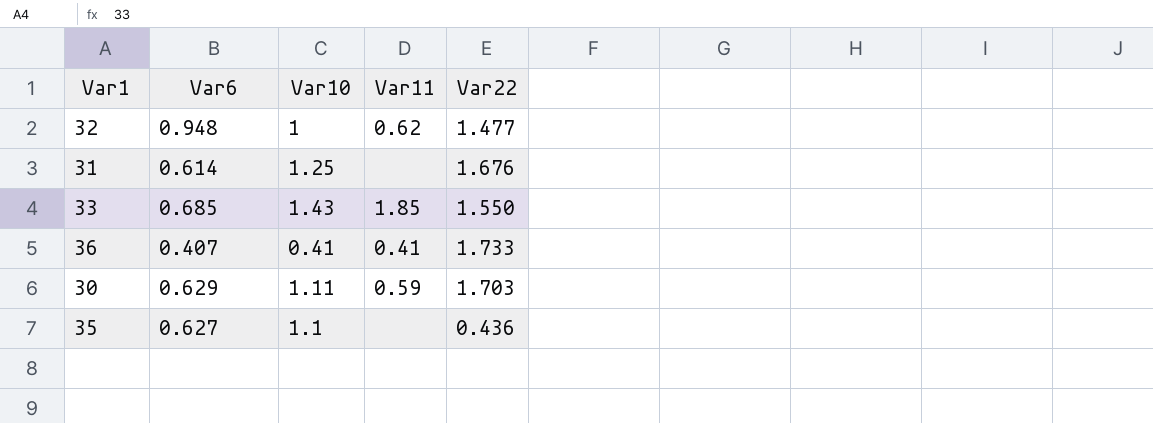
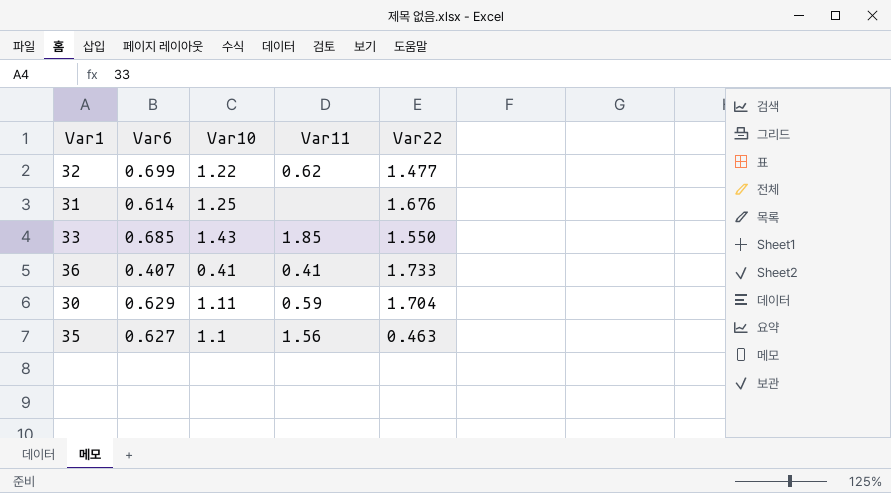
32 | Var6: 0.948 -> 0.699
32 | Var10: 1 -> 1.22
30 | Var22: 1.703 -> 1.704
35 | Var11: none -> 1.56
35 | Var22: 0.436 -> 0.463

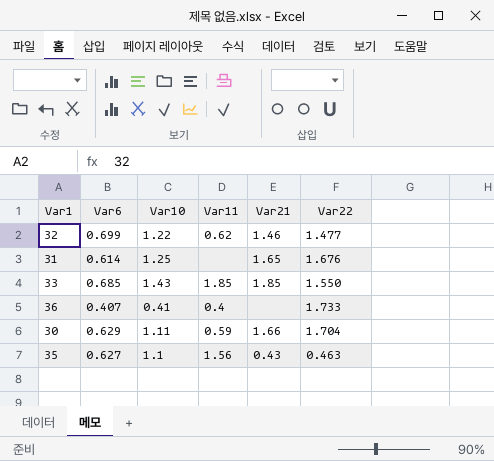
column Var21 | position: none -> 5
36 | Var11: 0.41 -> 0.4

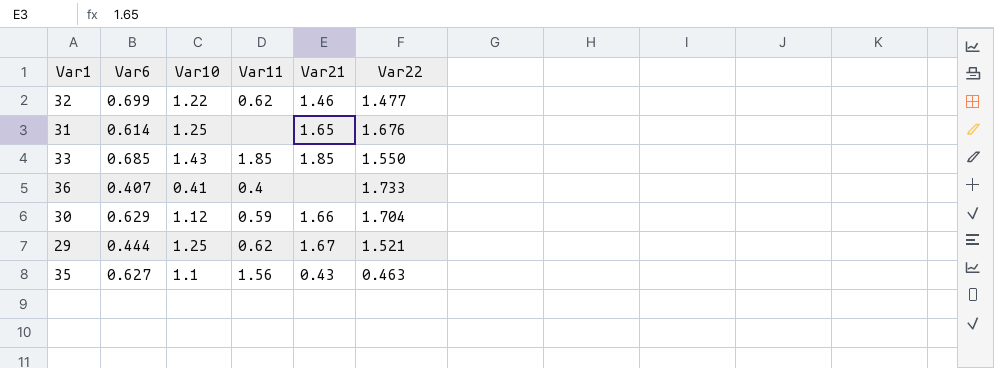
30 | Var10: 1.11 -> 1.12
row 29: none -> 0.444 | 1.25 | 0.62 | 1.67 | 1.521

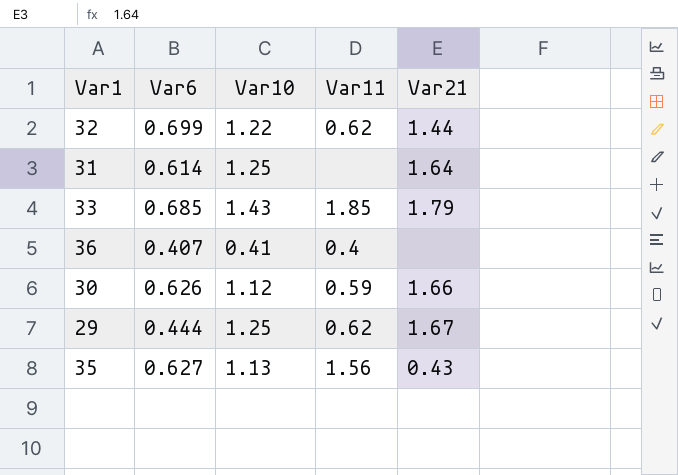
column Var22 | position: 6 -> none
32 | Var21: 1.46 -> 1.44
31 | Var21: 1.65 -> 1.64
33 | Var21: 1.85 -> 1.79
30 | Var6: 0.629 -> 0.626
35 | Var10: 1.1 -> 1.13

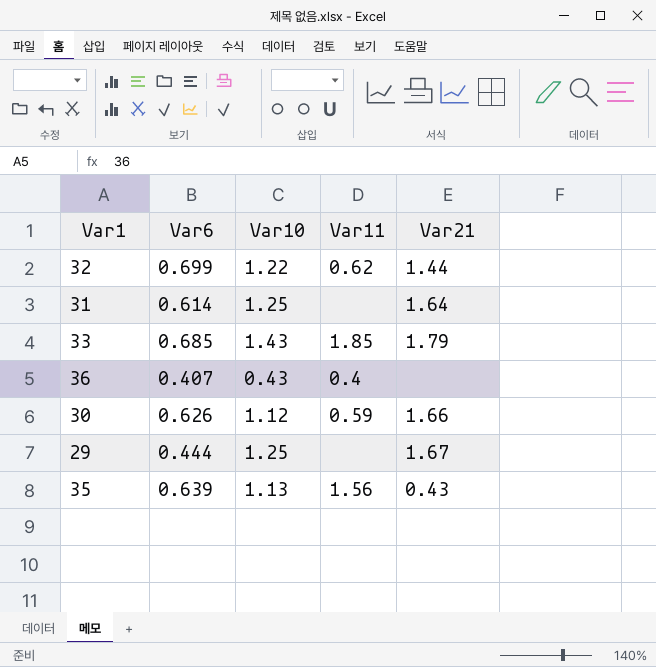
36 | Var10: 0.41 -> 0.43
29 | Var11: 0.62 -> none
35 | Var6: 0.627 -> 0.639

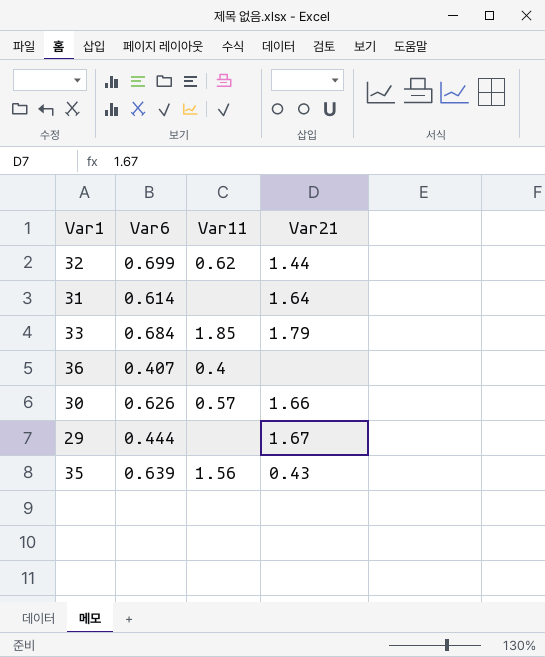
column Var10 | position: 3 -> none
33 | Var6: 0.685 -> 0.684
30 | Var11: 0.59 -> 0.57

